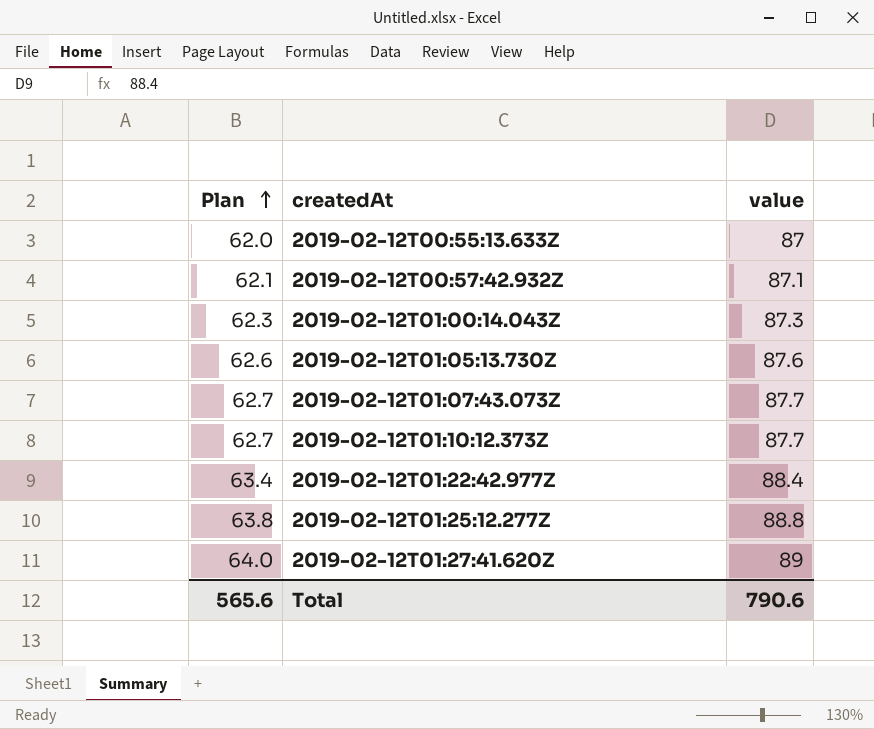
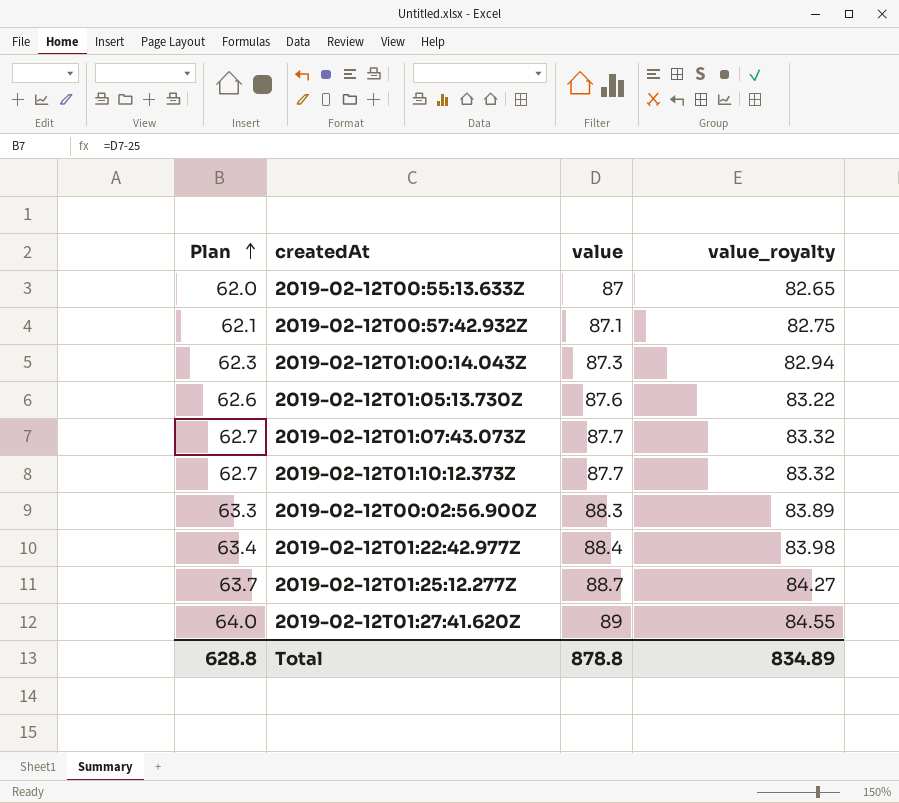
column value_royalty | formula: none -> [value] * 0.95
row 2019-02-12T00:02:56.900Z: none -> 63.3 | 88.3 | 83.89
2019-02-12T01:25:12.277Z | Plan: 63.8 -> 63.7
2019-02-12T01:25:12.277Z | value: 88.8 -> 88.7
Total | Plan: 565.6 -> 628.8
Total | value: 790.6 -> 878.8

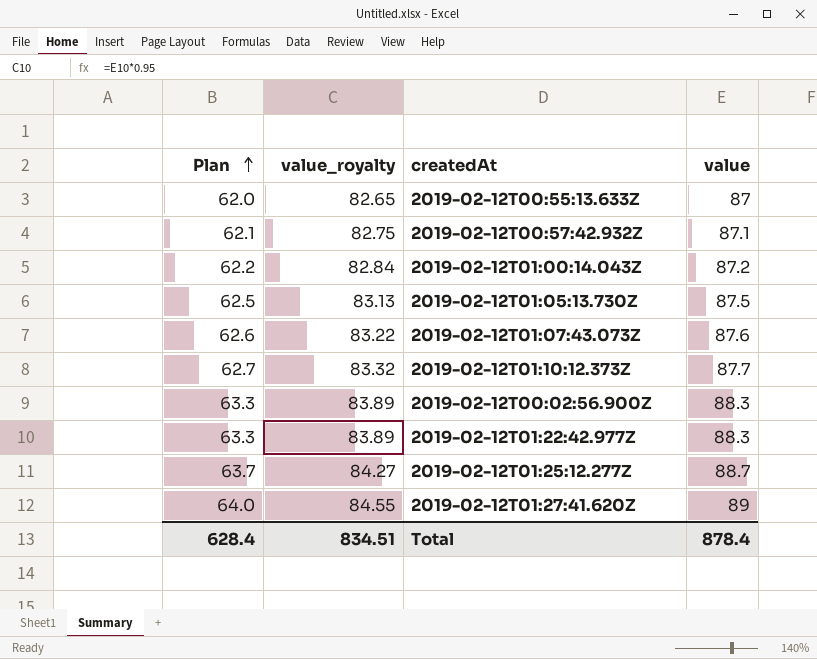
column value_royalty | position: 4 -> 2
2019-02-12T01:00:14.043Z | Plan: 62.3 -> 62.2
2019-02-12T01:00:14.043Z | value_royalty: 82.94 -> 82.84
2019-02-12T01:00:14.043Z | value: 87.3 -> 87.2
2019-02-12T01:05:13.730Z | Plan: 62.6 -> 62.5
2019-02-12T01:05:13.730Z | value_royalty: 83.22 -> 83.13
2019-02-12T01:05:13.730Z | value: 87.6 -> 87.5
2019-02-12T01:07:43.073Z | Plan: 62.7 -> 62.6
2019-02-12T01:07:43.073Z | value_royalty: 83.32 -> 83.22
2019-02-12T01:07:43.073Z | value: 87.7 -> 87.6
2019-02-12T01:22:42.977Z | Plan: 63.4 -> 63.3
2019-02-12T01:22:42.977Z | value_royalty: 83.98 -> 83.89
2019-02-12T01:22:42.977Z | value: 88.4 -> 88.3
Total | Plan: 628.8 -> 628.4
Total | value_royalty: 834.89 -> 834.51
Total | value: 878.8 -> 878.4

